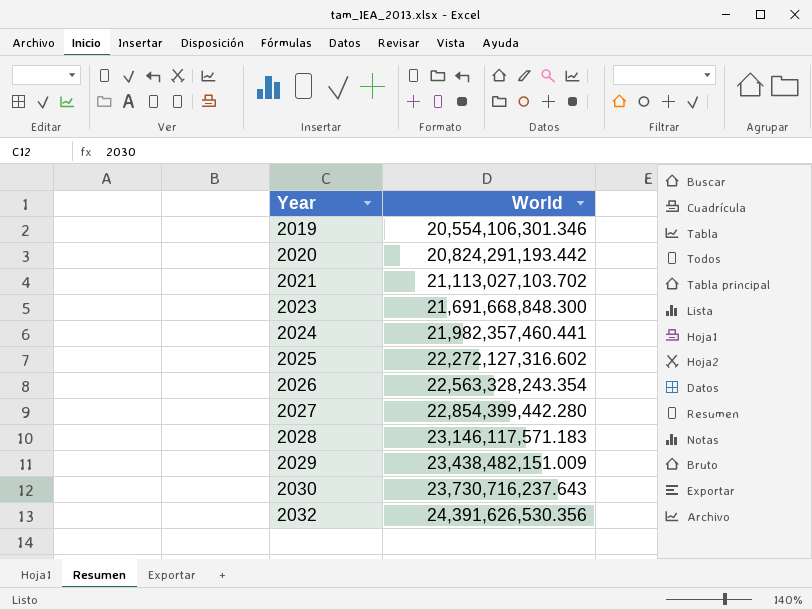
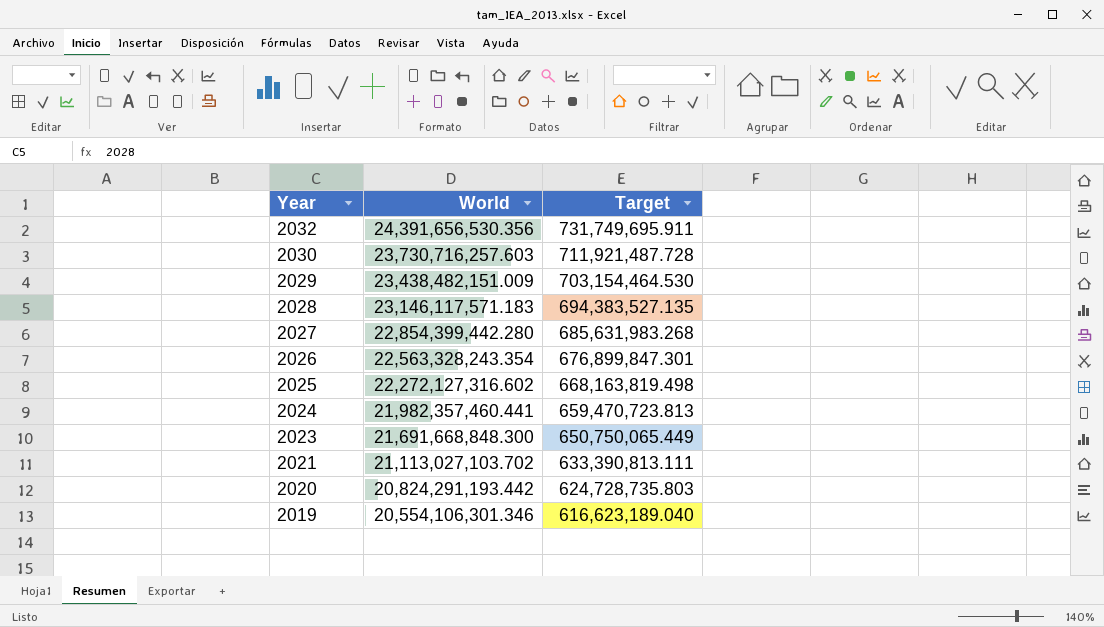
row order: Year ascending -> Year descending
column Target | formula: none -> [World] * 0.03
2032 | World: 24,391,626,530.356 -> 24,391,656,530.356
2030 | World: 23,730,716,237.643 -> 23,730,716,257.603

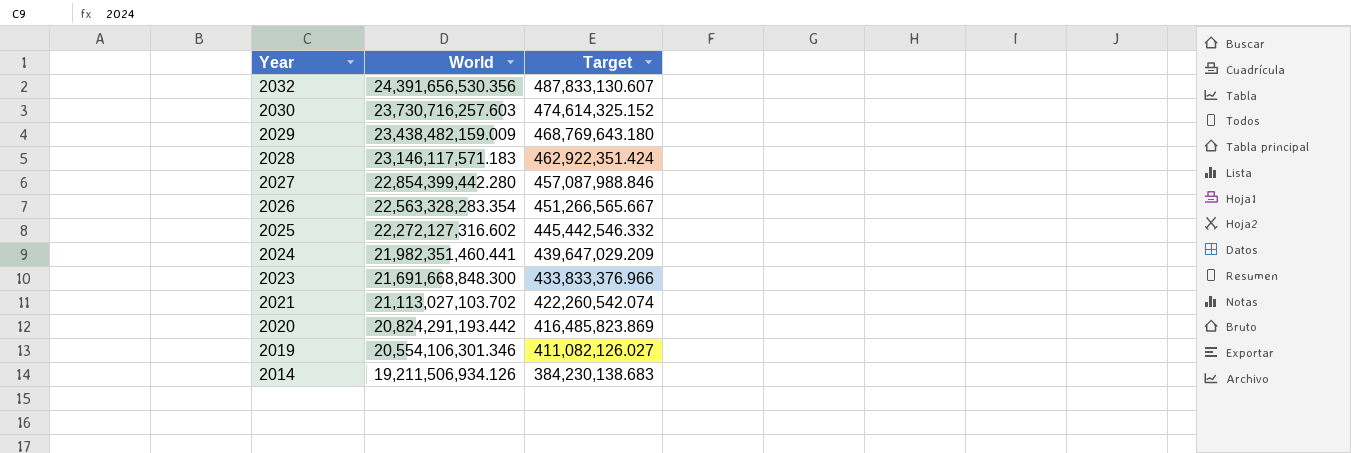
column Target | formula: [World] * 0.03 -> [World] * 0.02
2029 | World: 23,438,482,151.009 -> 23,438,482,159.009
2026 | World: 22,563,328,243.354 -> 22,563,328,283.354
2024 | World: 21,982,357,460.441 -> 21,982,351,460.441
row 2014: none -> 19,211,506,934.126 | 384,230,138.683

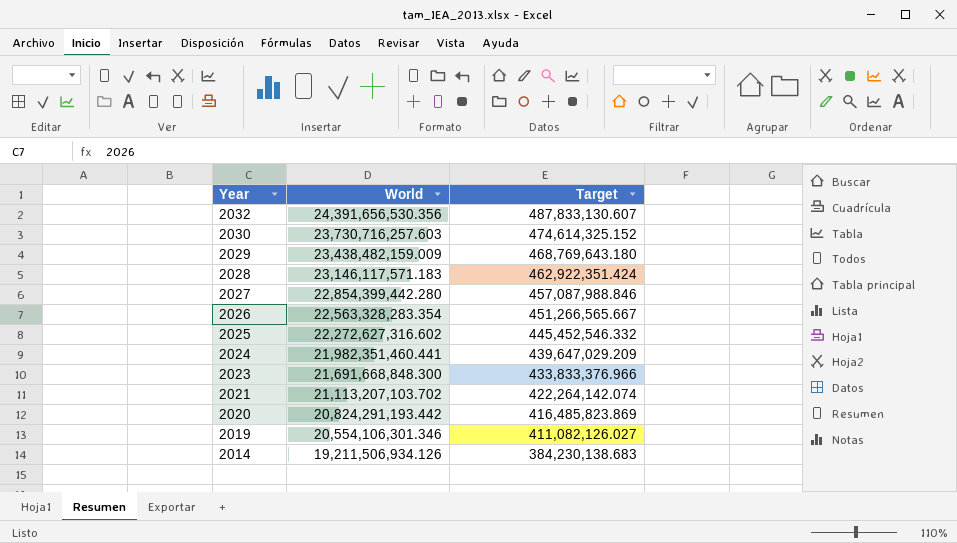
2025 | World: 22,272,127,316.602 -> 22,272,627,316.602
2025 | Target: 445,442,546.332 -> 445,452,546.332
2021 | World: 21,113,027,103.702 -> 21,113,207,103.702
2021 | Target: 422,260,542.074 -> 422,264,142.074

